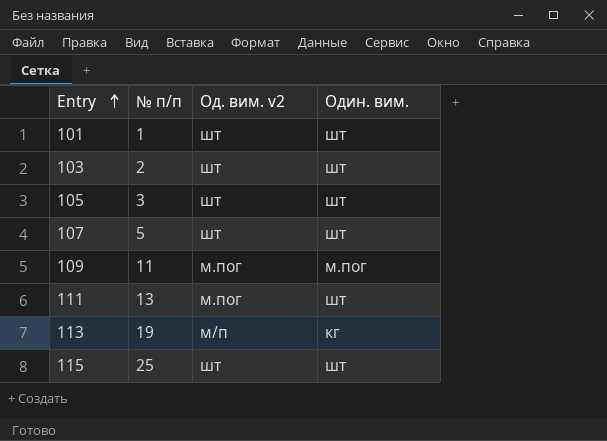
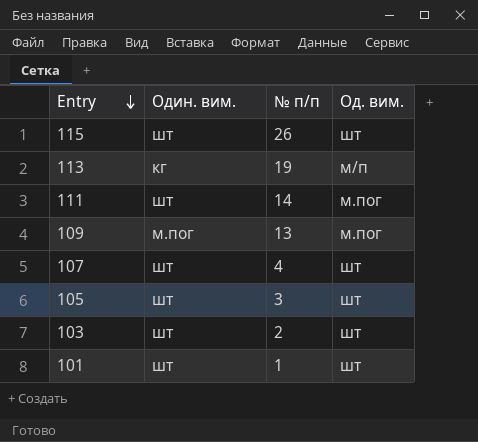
row order: Entry ascending -> Entry descending
column Один. вим. | position: 4 -> 2
column name: Од. вим. v2 -> Од. вим.
115 | № п/п: 25 -> 26
111 | № п/п: 13 -> 14
109 | № п/п: 11 -> 13
107 | № п/п: 5 -> 4

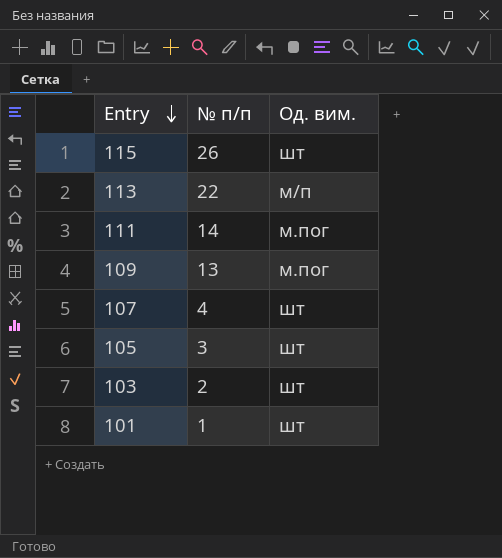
column Один. вим. | position: 2 -> none
113 | № п/п: 19 -> 22

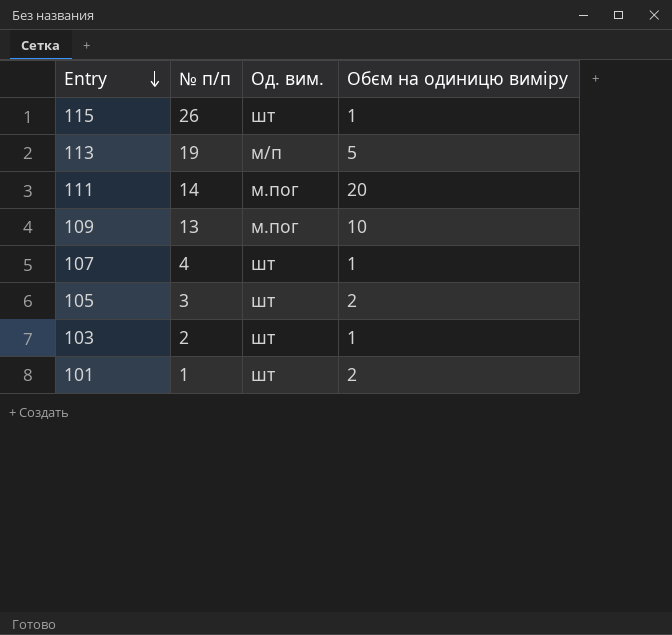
column Обєм на одиницю виміру | position: none -> 4
113 | № п/п: 22 -> 19

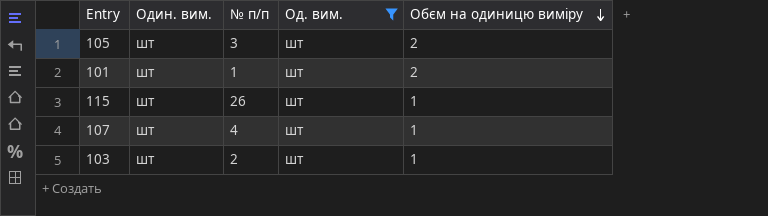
filter: none -> Од. вим. = шт
row order: Entry descending -> Обєм на одиницю виміру descending
column Один. вим. | position: none -> 2

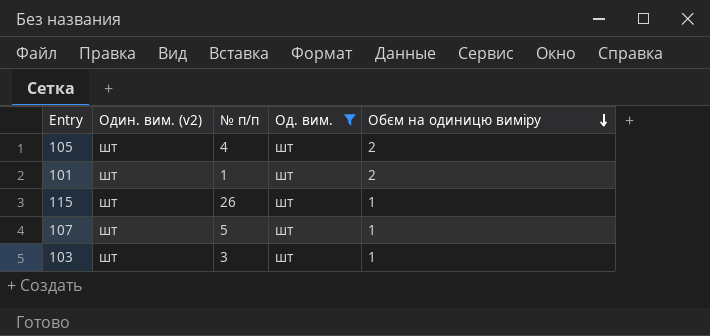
column name: Один. вим. -> Один. вим. (v2)
105 | № п/п: 3 -> 4
107 | № п/п: 4 -> 5
103 | № п/п: 2 -> 3

